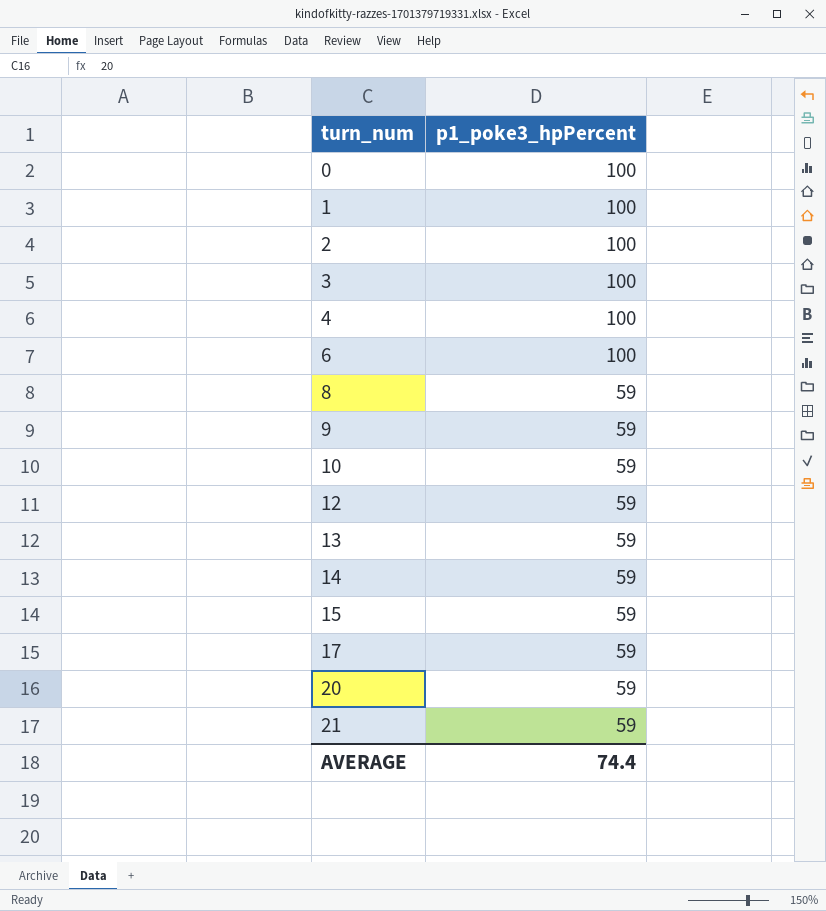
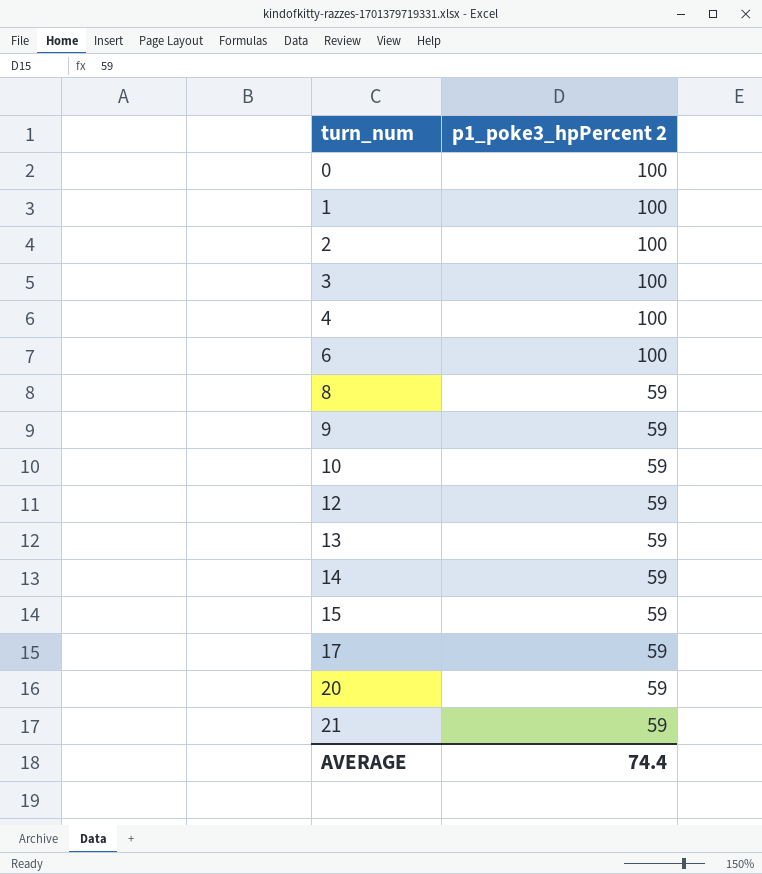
column name: p1_poke3_hpPercent -> p1_poke3_hpPercent 2

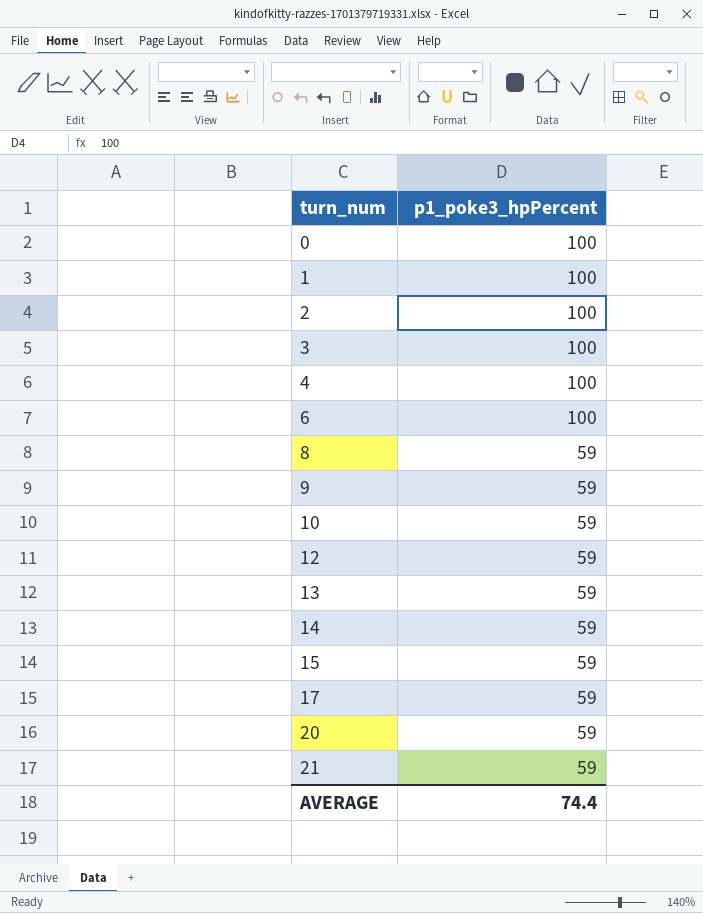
column name: p1_poke3_hpPercent 2 -> p1_poke3_hpPercent

